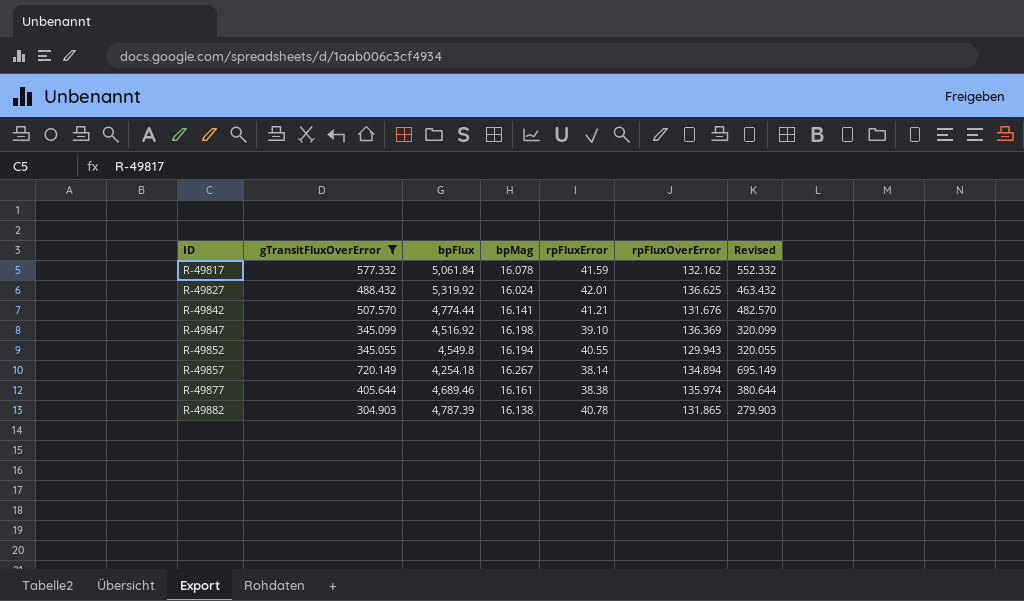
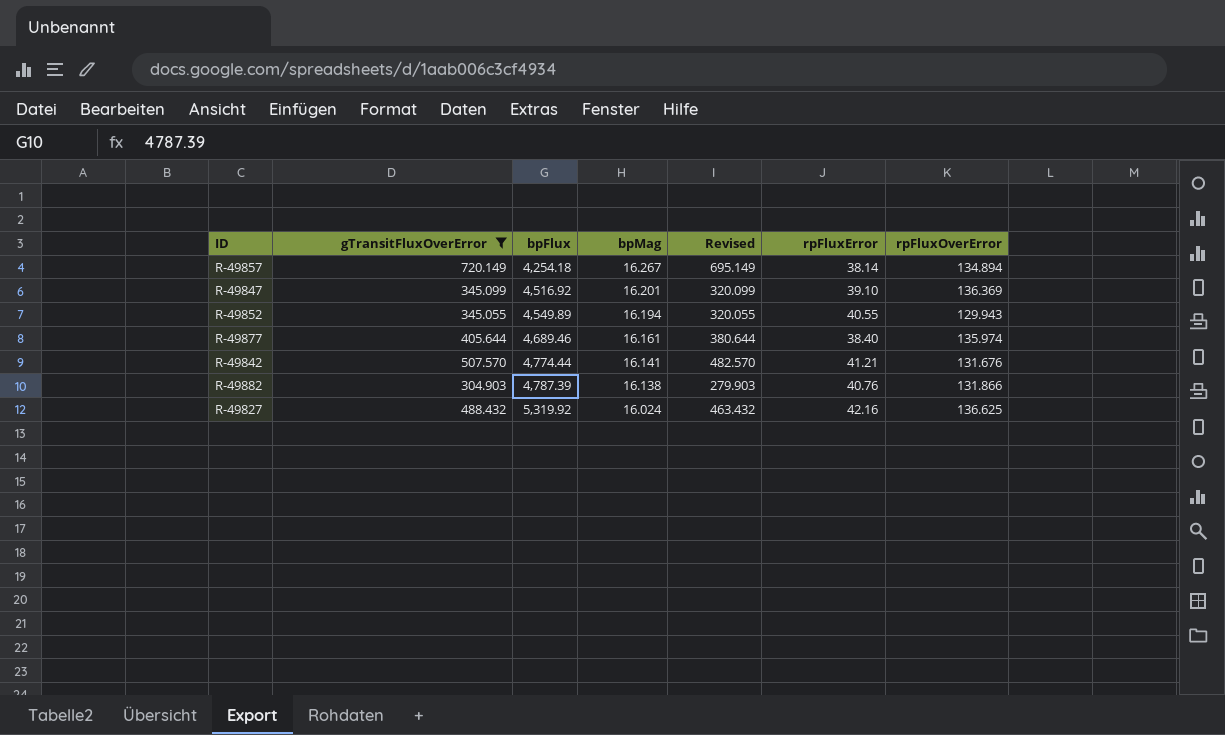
row order: ID ascending -> bpFlux ascending
column Revised | position: 7 -> 5
row R-49817: 577.332 | 5,061.84 | 16.078 | 41.59 | 132.162 | 552.332 -> none
R-49847 | bpMag: 16.198 -> 16.201
R-49852 | bpFlux: 4,549.8 -> 4,549.89
R-49877 | rpFluxError: 38.38 -> 38.40
R-49882 | rpFluxError: 40.78 -> 40.76
R-49882 | rpFluxOverError: 131.865 -> 131.866
R-49827 | rpFluxError: 42.01 -> 42.16

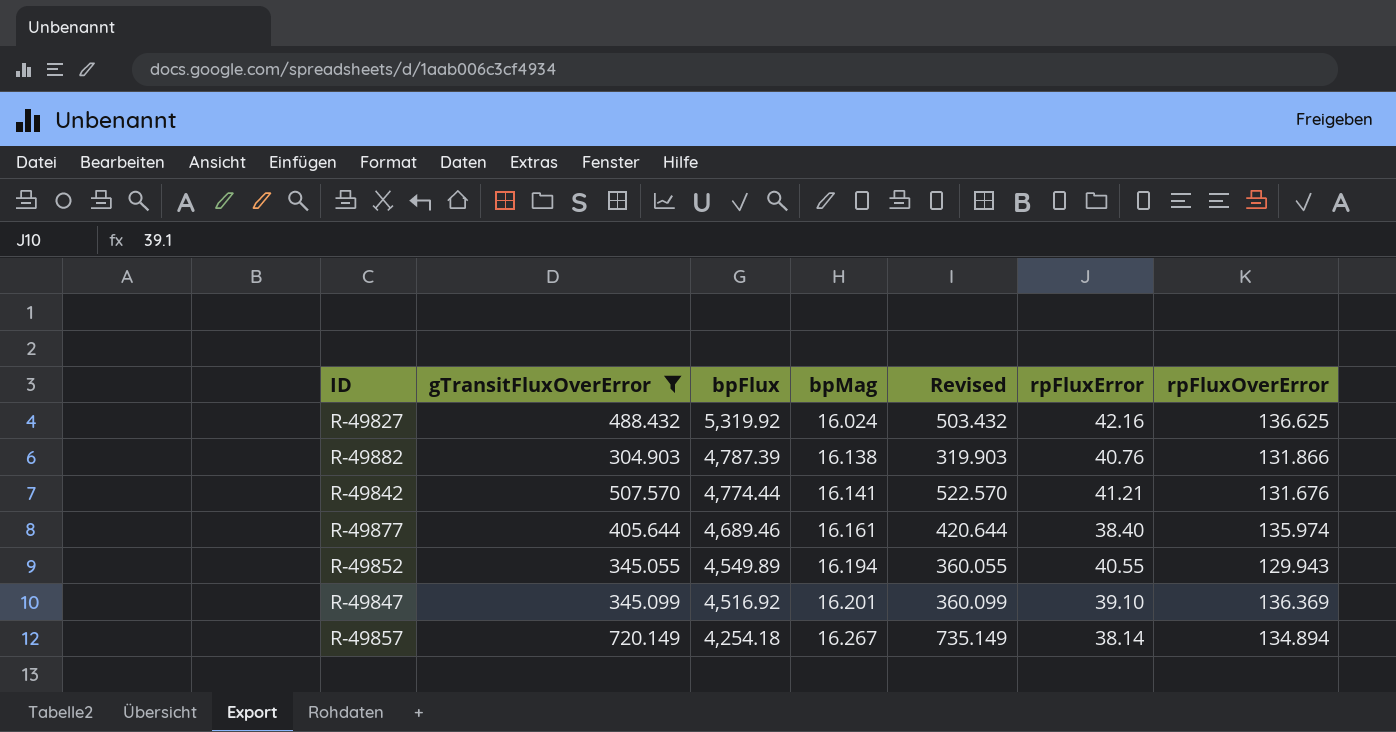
row order: bpFlux ascending -> bpFlux descending
column Revised | formula: [gTransitFluxOverError] - 25 -> [gTransitFluxOverError] + 15

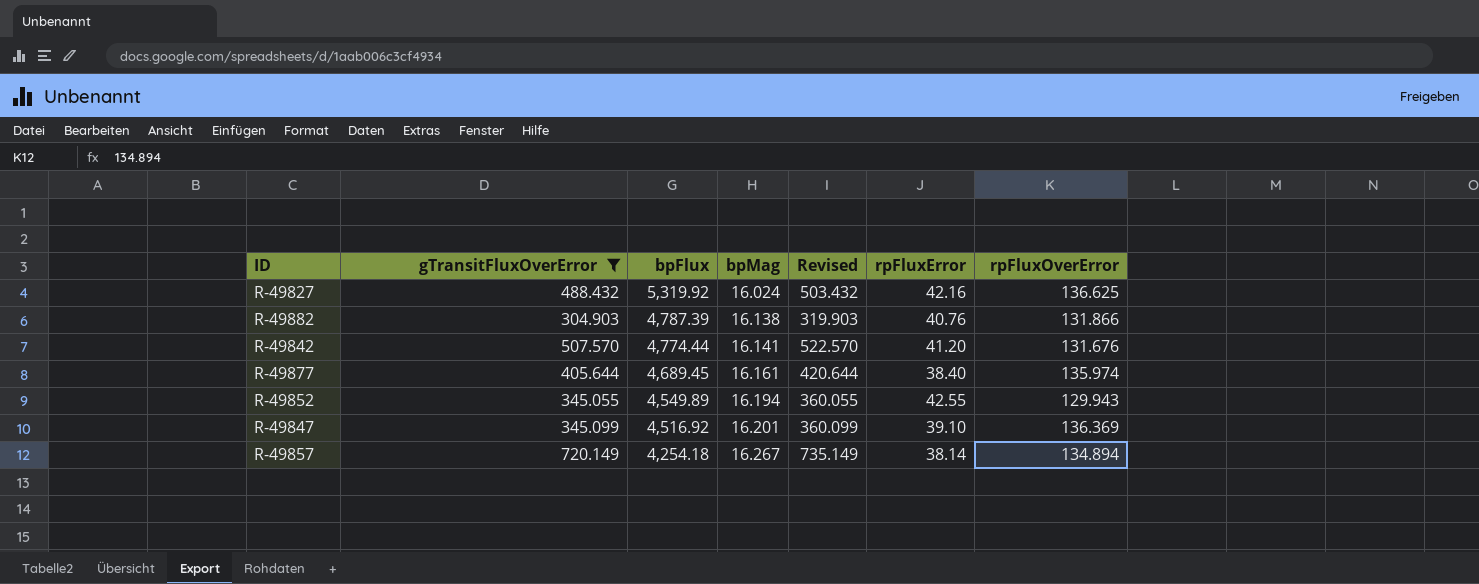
R-49842 | rpFluxError: 41.21 -> 41.20
R-49877 | bpFlux: 4,689.46 -> 4,689.45
R-49852 | rpFluxError: 40.55 -> 42.55

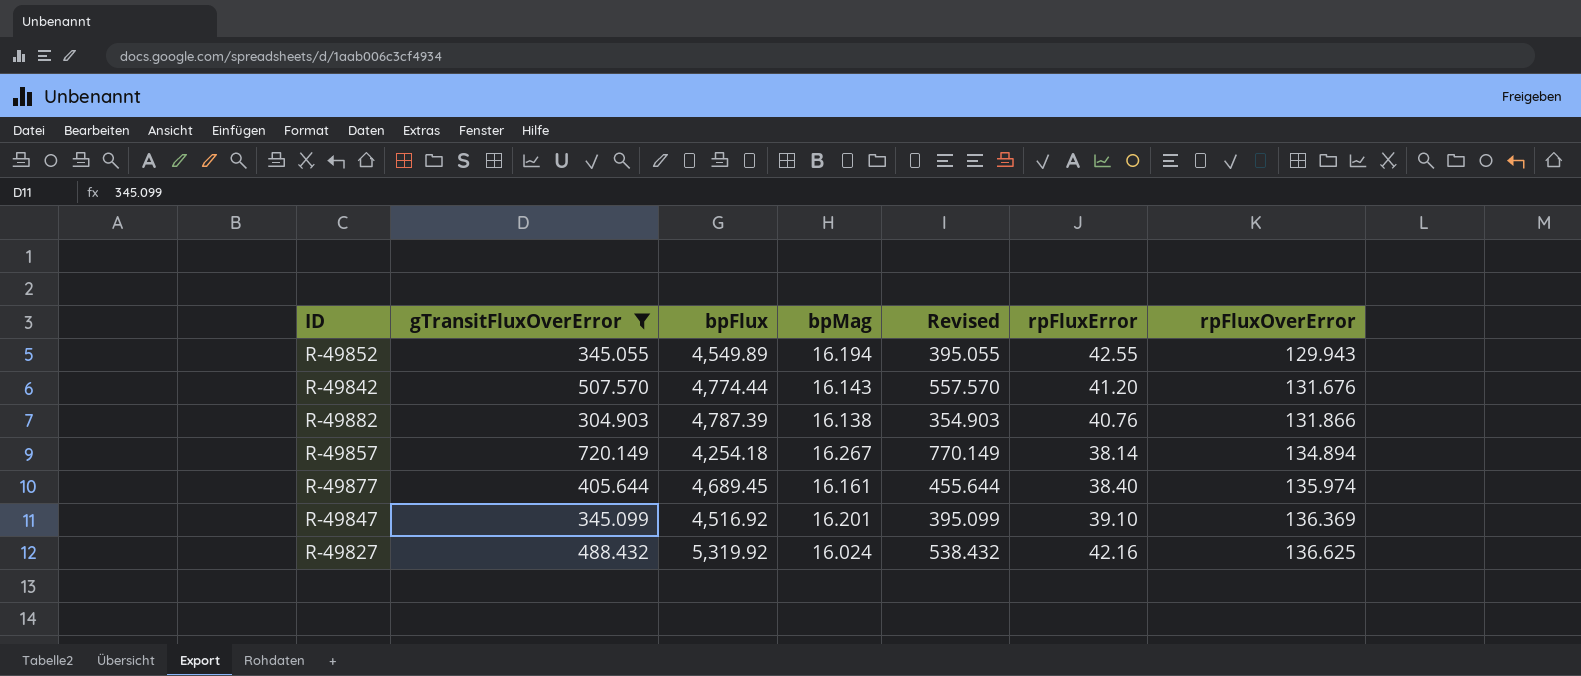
row order: bpFlux descending -> rpFluxOverError ascending
column Revised | formula: [gTransitFluxOverError] + 15 -> [gTransitFluxOverError] + 50
R-49842 | bpMag: 16.141 -> 16.143

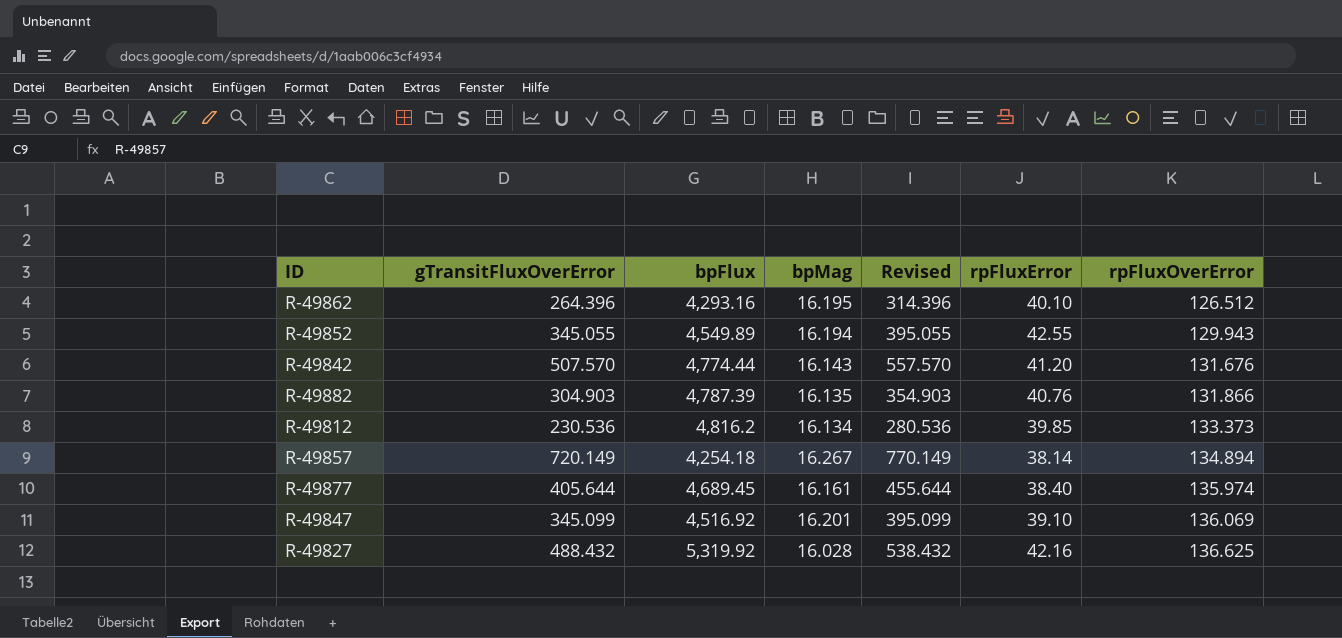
filter: gTransitFluxOverError >= 304.903 -> none
R-49882 | bpMag: 16.138 -> 16.135
R-49847 | rpFluxOverError: 136.369 -> 136.069
R-49827 | bpMag: 16.024 -> 16.028

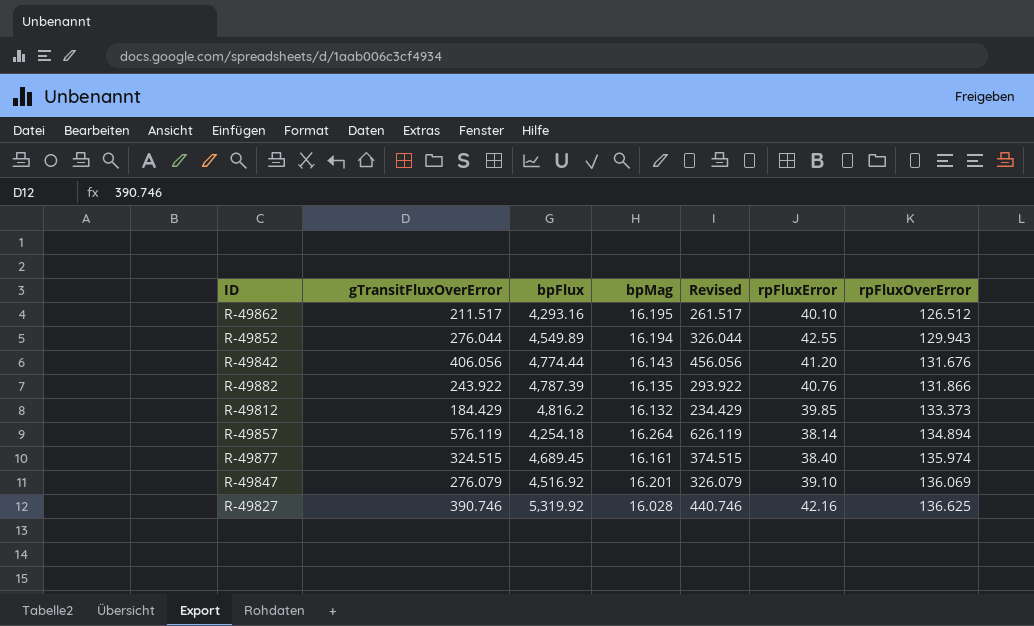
R-49862 | gTransitFluxOverError: 264.396 -> 211.517
R-49862 | Revised: 314.396 -> 261.517
R-49852 | gTransitFluxOverError: 345.055 -> 276.044
R-49852 | Revised: 395.055 -> 326.044
R-49842 | gTransitFluxOverError: 507.570 -> 406.056
R-49842 | Revised: 557.570 -> 456.056
R-49882 | gTransitFluxOverError: 304.903 -> 243.922
R-49882 | Revised: 354.903 -> 293.922
R-49812 | gTransitFluxOverError: 230.536 -> 184.429
R-49812 | bpMag: 16.134 -> 16.132
R-49812 | Revised: 280.536 -> 234.429
R-49857 | gTransitFluxOverError: 720.149 -> 576.119
R-49857 | bpMag: 16.267 -> 16.264
R-49857 | Revised: 770.149 -> 626.119
R-49877 | gTransitFluxOverError: 405.644 -> 324.515
R-49877 | Revised: 455.644 -> 374.515
R-49847 | gTransitFluxOverError: 345.099 -> 276.079
R-49847 | Revised: 395.099 -> 326.079
R-49827 | gTransitFluxOverError: 488.432 -> 390.746
R-49827 | Revised: 538.432 -> 440.746

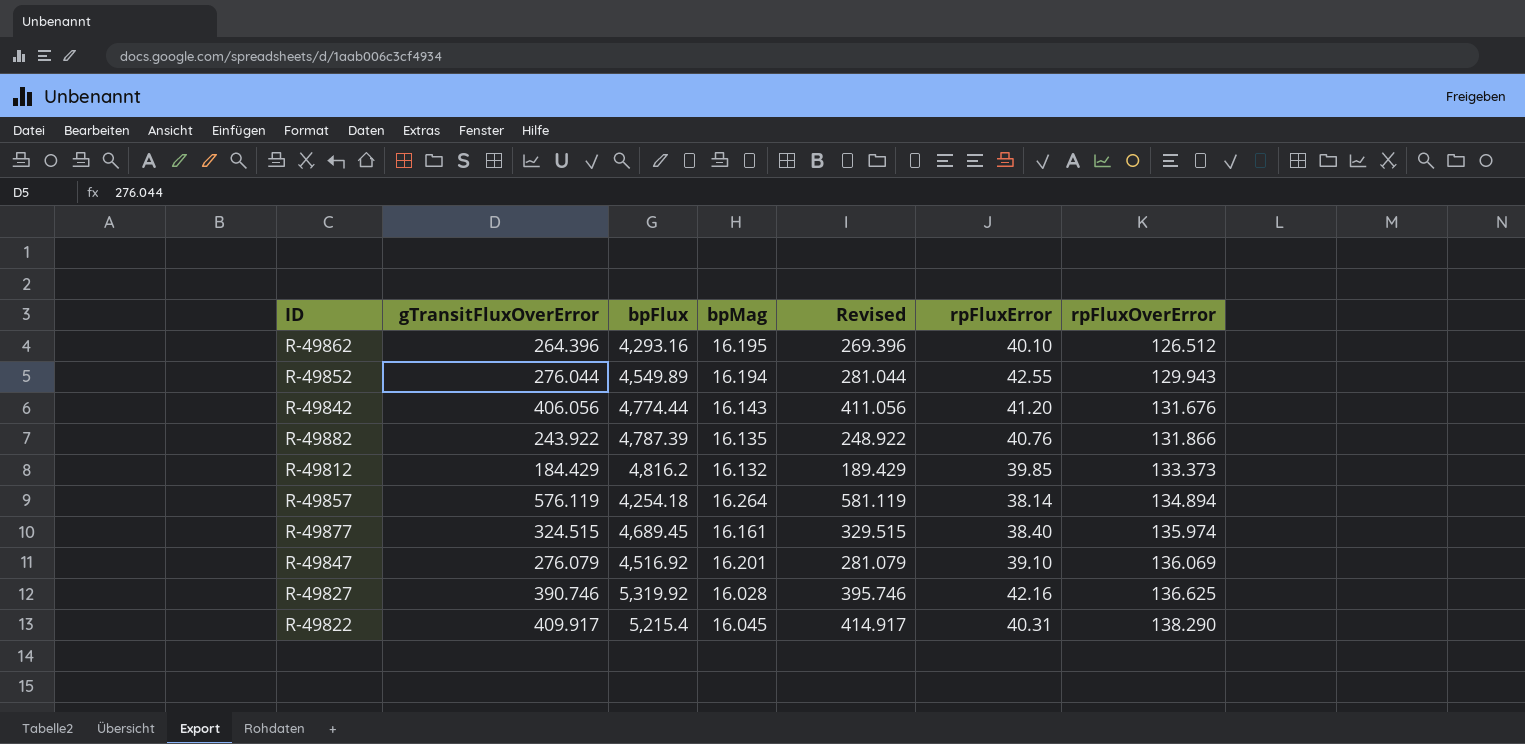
column Revised | formula: [gTransitFluxOverError] + 50 -> [gTransitFluxOverError] + 5
R-49862 | gTransitFluxOverError: 211.517 -> 264.396
row R-49822: none -> 409.917 | 5,215.4 | 16.045 | 414.917 | 40.31 | 138.290

